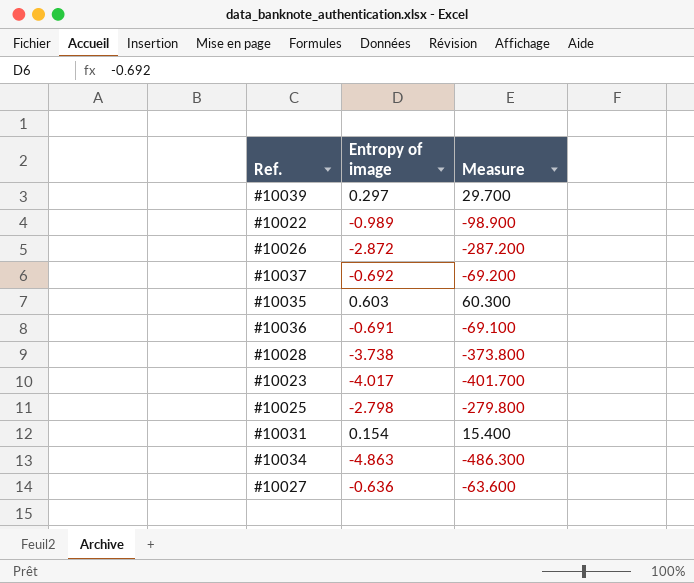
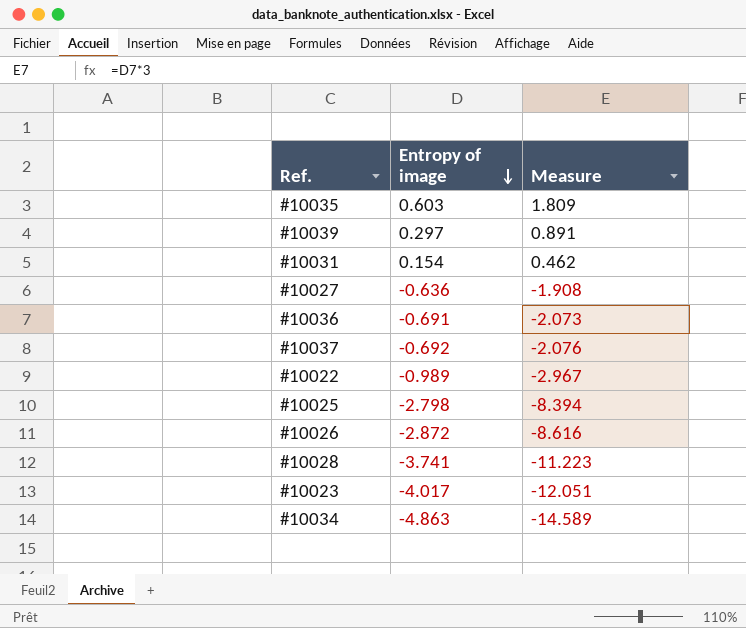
row order: none -> Entropy of image descending
column Measure | formula: [Entropy of image] * 100 -> [Entropy of image] * 3
#10028 | Entropy of image: -3.738 -> -3.741

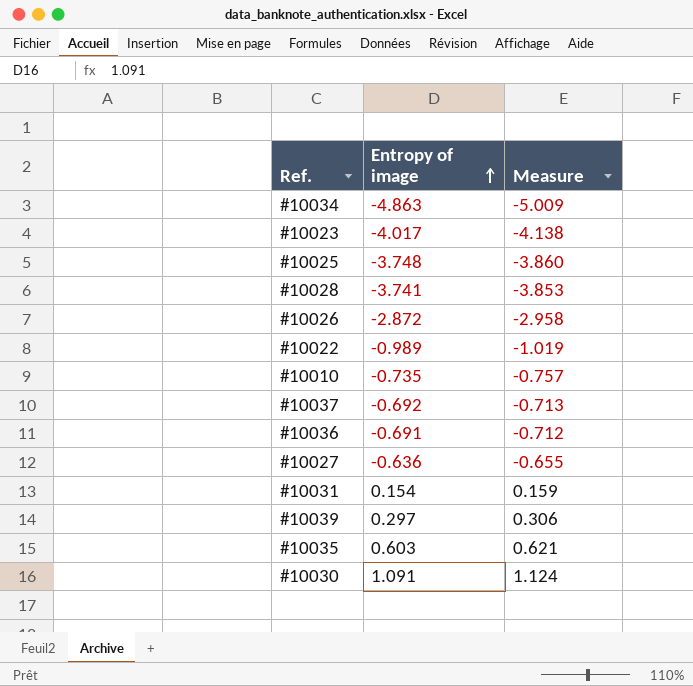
row order: Entropy of image descending -> Entropy of image ascending
column Measure | formula: [Entropy of image] * 3 -> [Entropy of image] * 1.03
#10025 | Entropy of image: -2.798 -> -3.748
row #10010: none -> -0.735 | -0.757
row #10030: none -> 1.091 | 1.124

